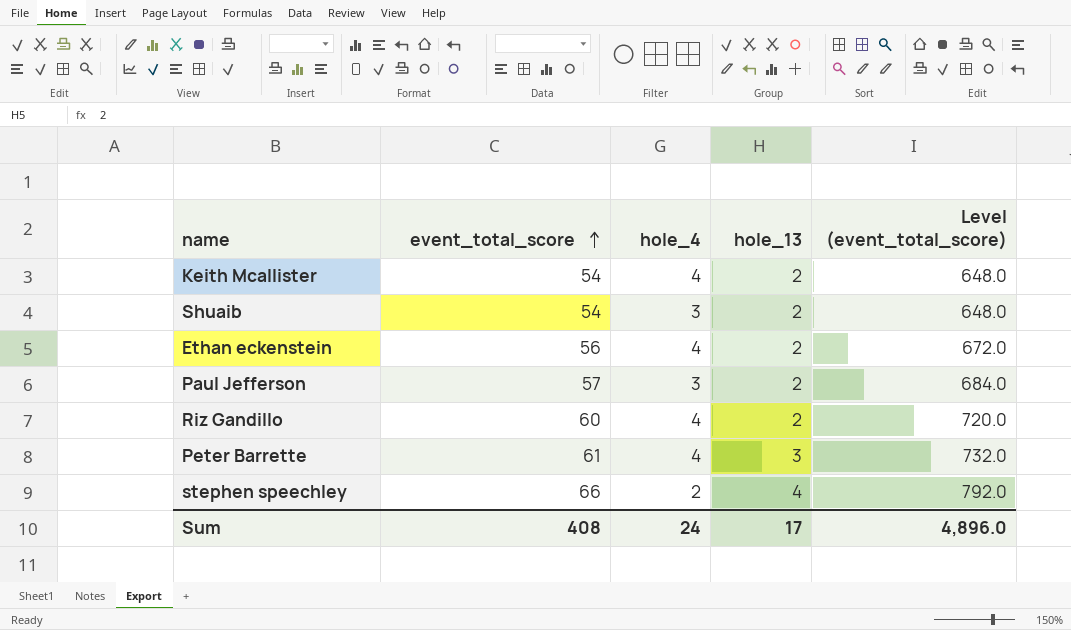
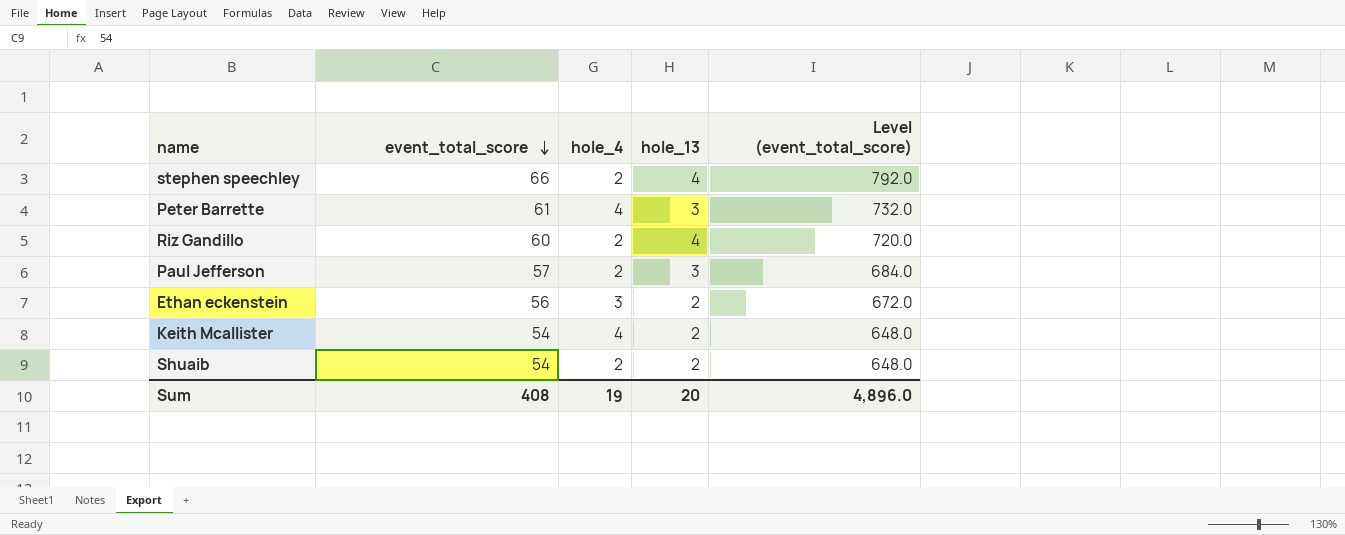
row order: event_total_score ascending -> event_total_score descending
Riz Gandillo | hole_4: 4 -> 2
Riz Gandillo | hole_13: 2 -> 4
Paul Jefferson | hole_4: 3 -> 2
Paul Jefferson | hole_13: 2 -> 3
Ethan eckenstein | hole_4: 4 -> 3
Shuaib | hole_4: 3 -> 2
Sum | hole_4: 24 -> 19
Sum | hole_13: 17 -> 20

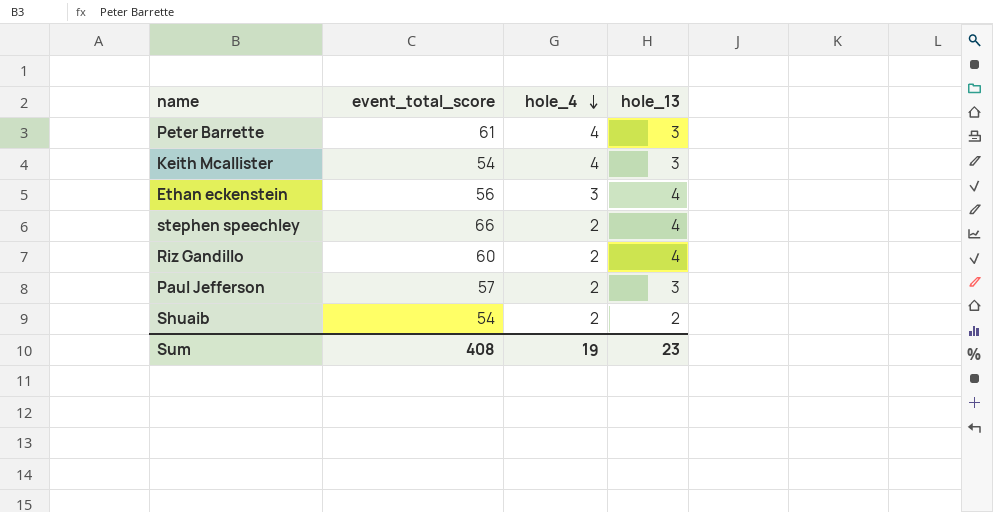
row order: event_total_score descending -> hole_4 descending
column Level (event_total_score) | formula: [event_total_score] * 12 -> none
Keith Mcallister | hole_13: 2 -> 3
Ethan eckenstein | hole_13: 2 -> 4
Sum | hole_13: 20 -> 23

